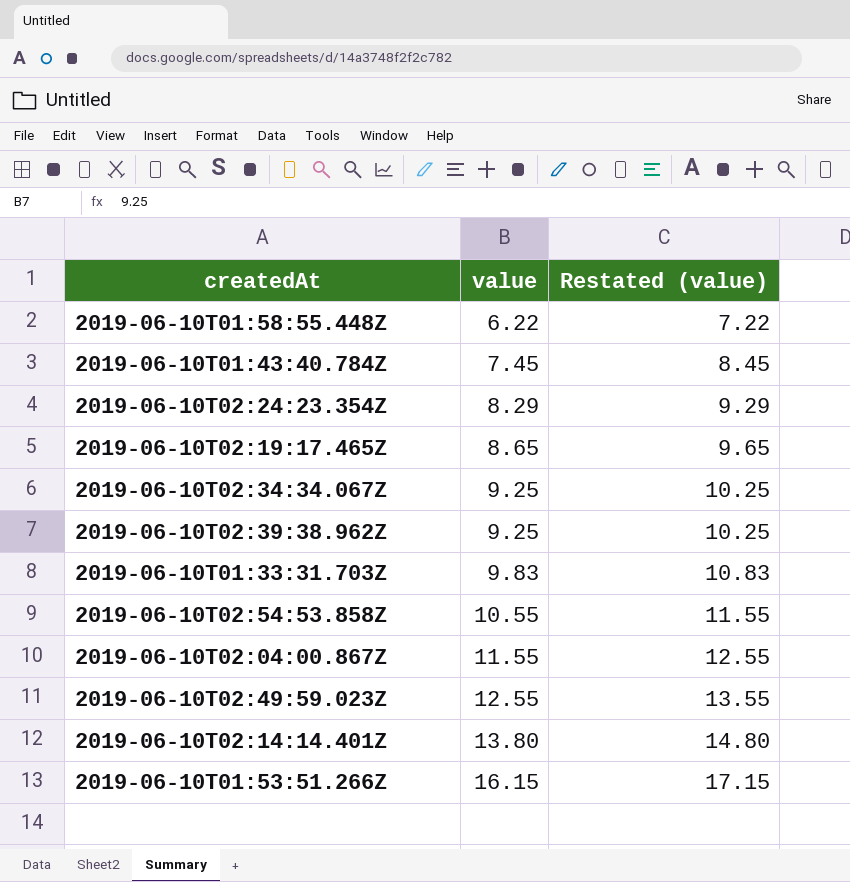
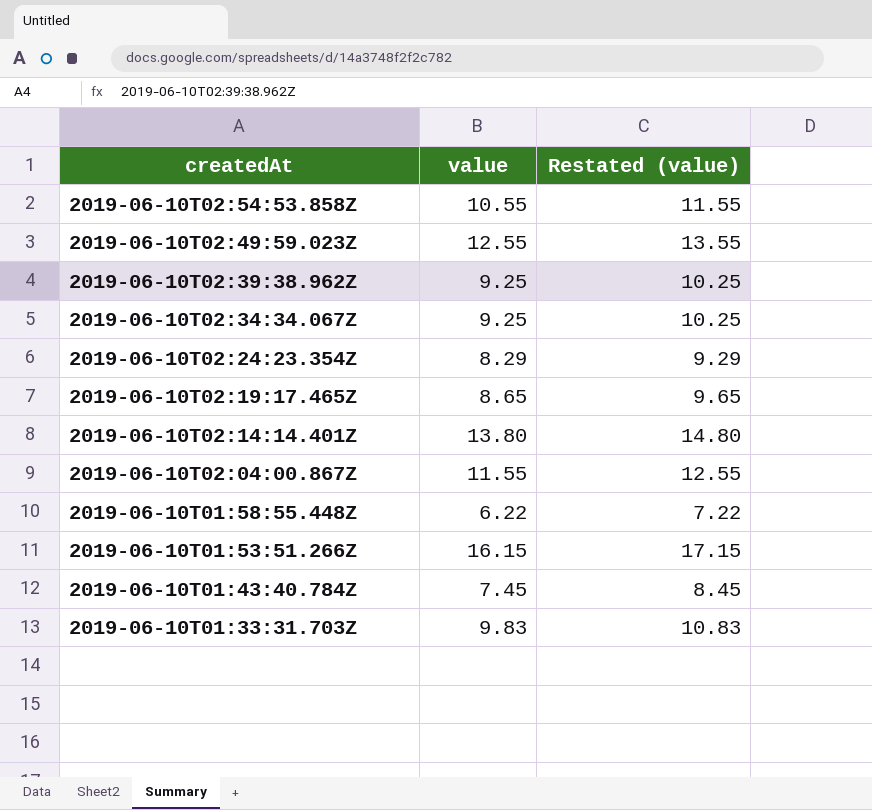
row order: value ascending -> createdAt descending

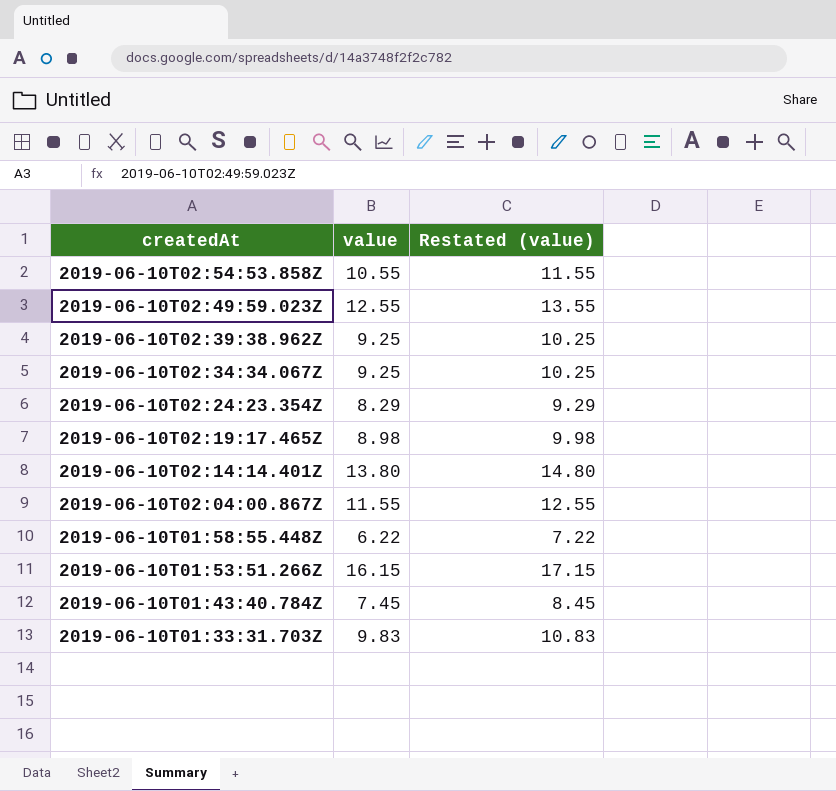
2019-06-10T02:19:17.465Z | value: 8.65 -> 8.98
2019-06-10T02:19:17.465Z | Restated (value): 9.65 -> 9.98

